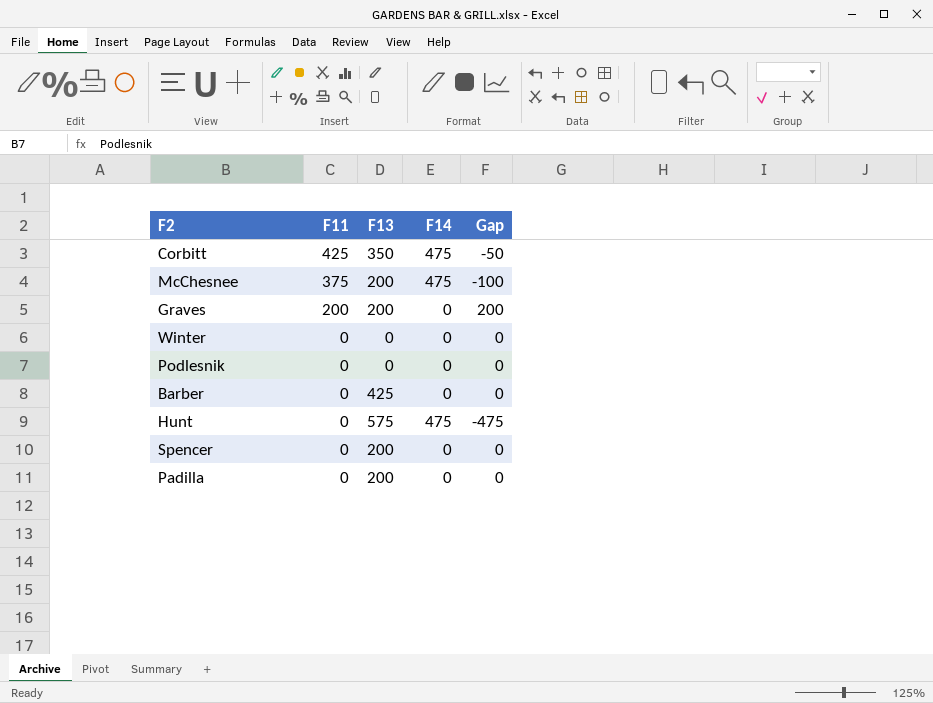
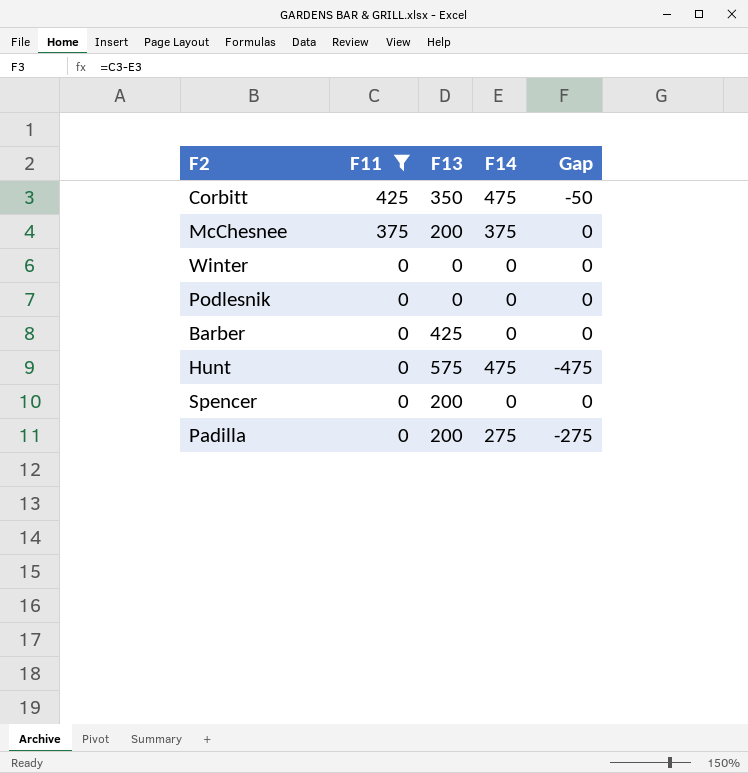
filter: none -> F11 != 200
McChesnee | F14: 475 -> 375
McChesnee | Gap: -100 -> 0
Padilla | F14: 0 -> 275
Padilla | Gap: 0 -> -275

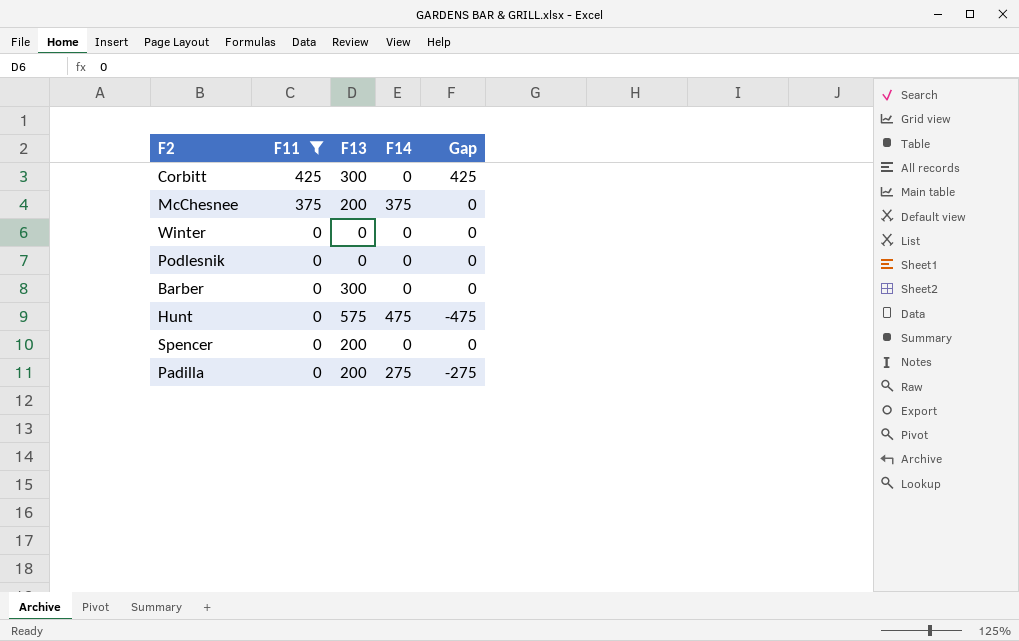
Corbitt | F13: 350 -> 300
Corbitt | F14: 475 -> 0
Corbitt | Gap: -50 -> 425
Barber | F13: 425 -> 300

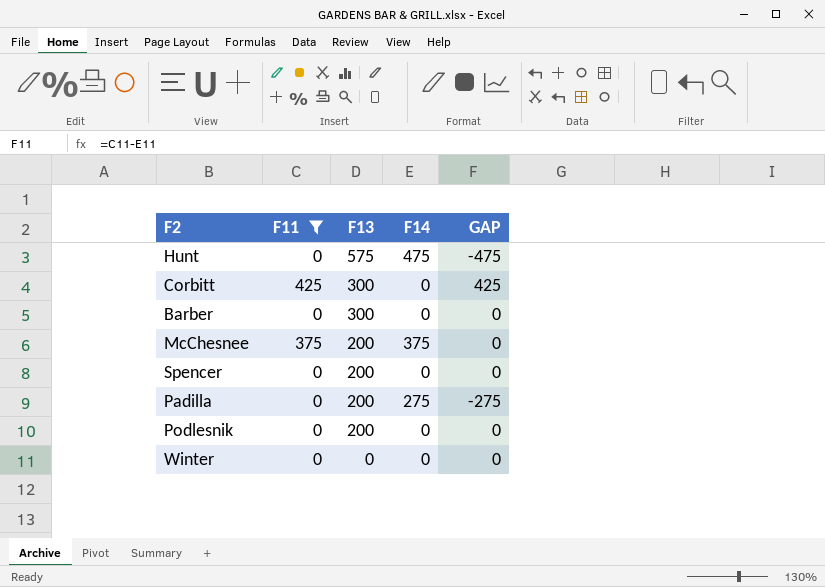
row order: F11 descending -> F13 descending
column name: Gap -> GAP
Podlesnik | F13: 0 -> 200

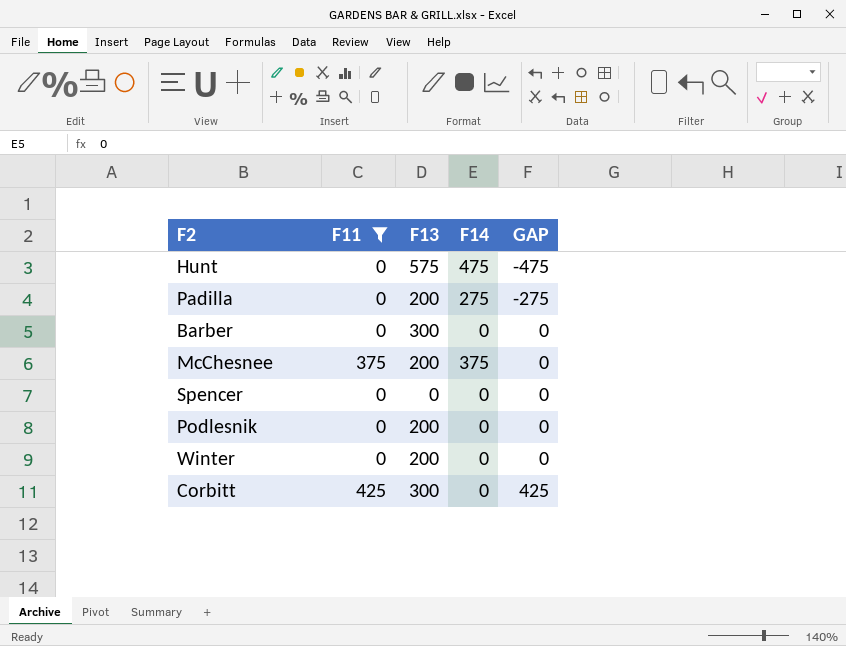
row order: F13 descending -> GAP ascending
Spencer | F13: 200 -> 0
Winter | F13: 0 -> 200

